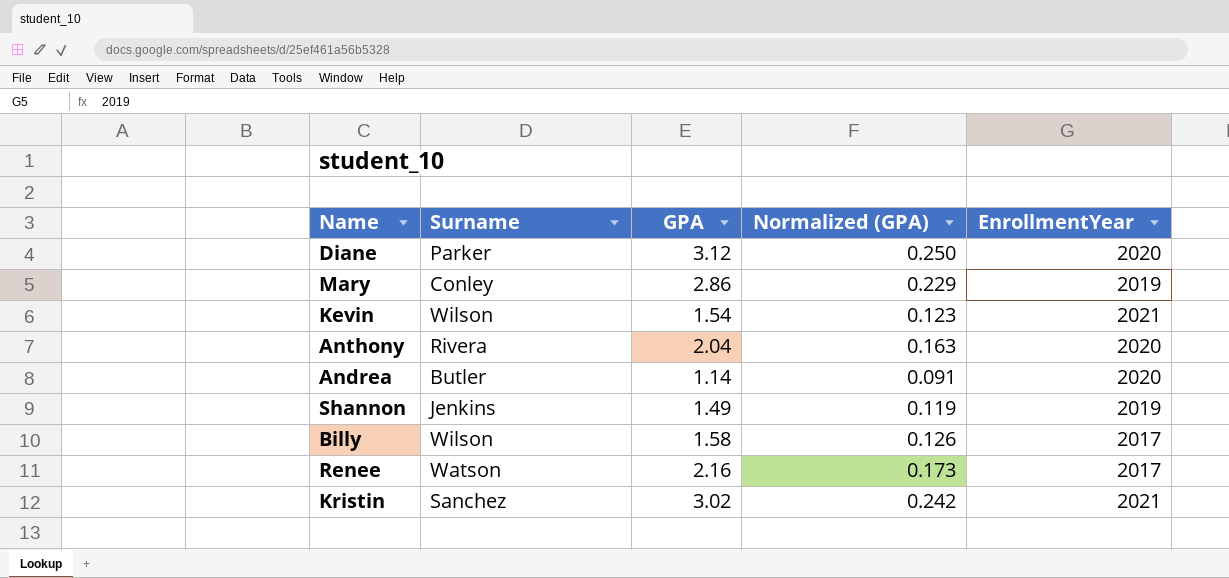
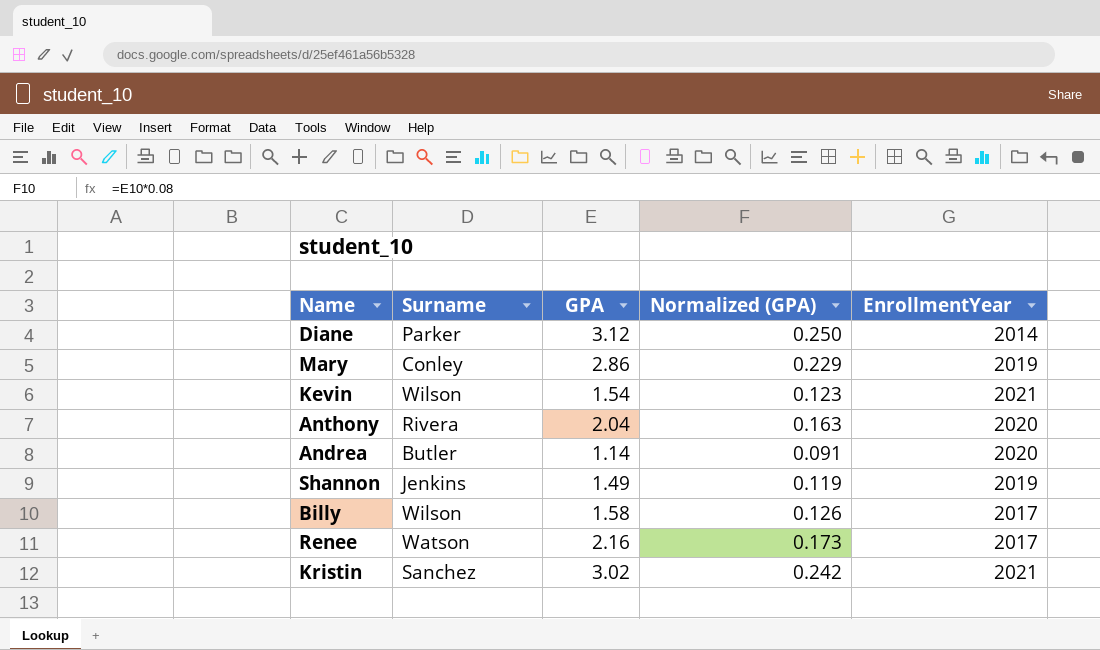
Diane | EnrollmentYear: 2020 -> 2014

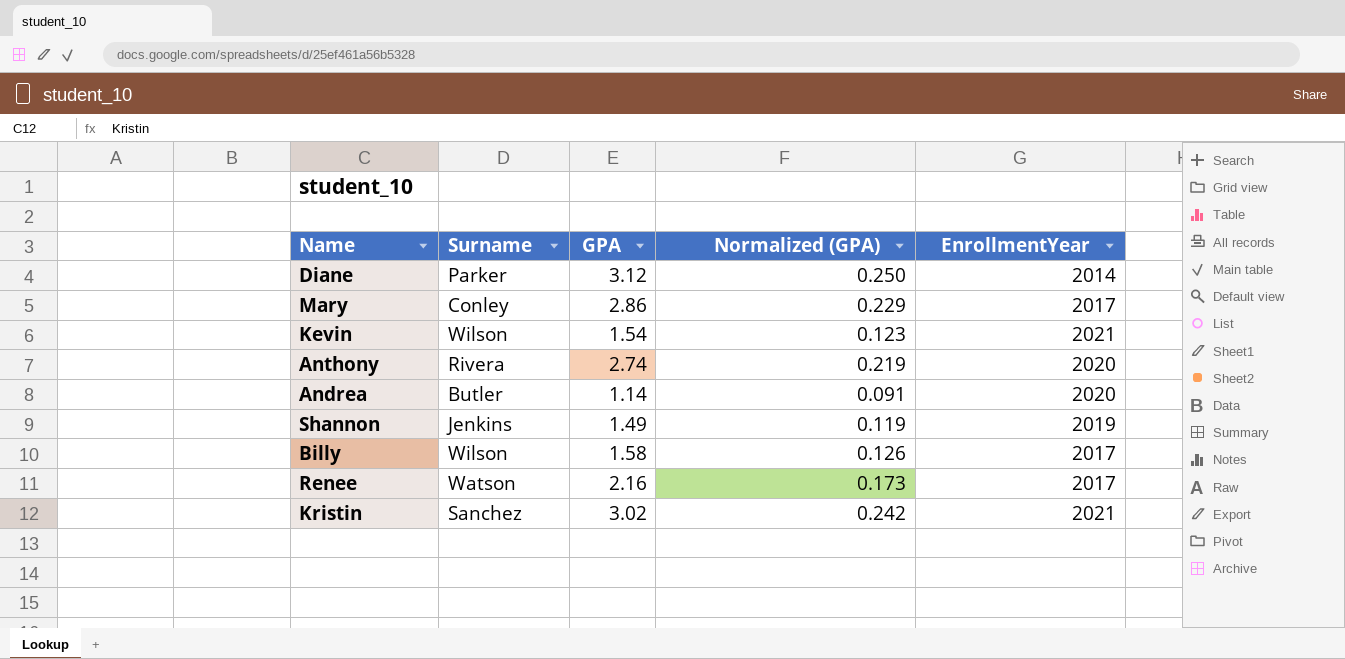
Mary | EnrollmentYear: 2019 -> 2017
Anthony | GPA: 2.04 -> 2.74
Anthony | Normalized (GPA): 0.163 -> 0.219

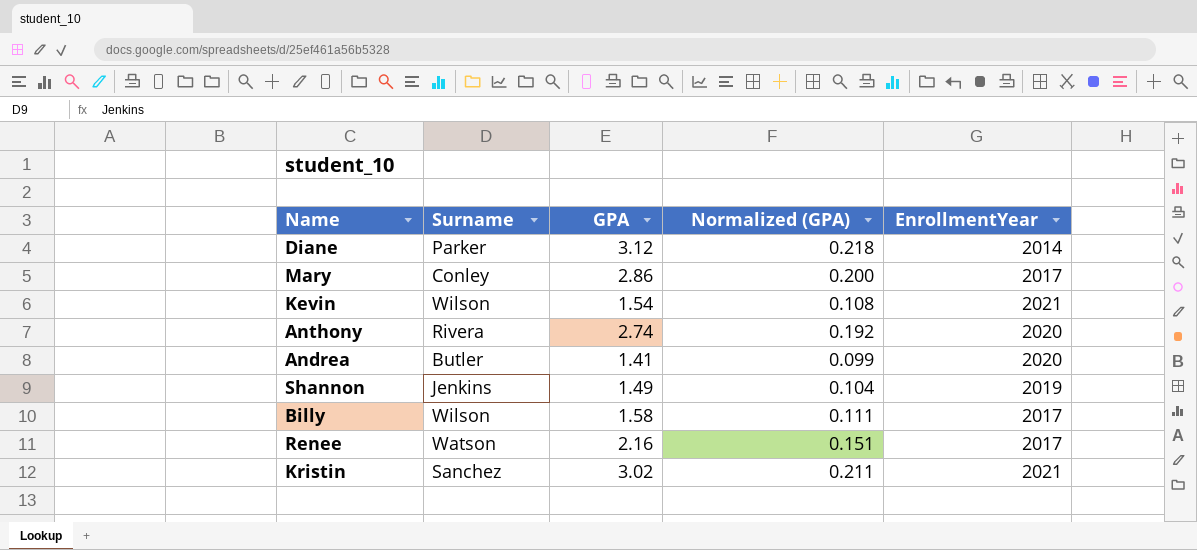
column Normalized (GPA) | formula: [GPA] * 0.08 -> [GPA] * 0.07
Andrea | GPA: 1.14 -> 1.41

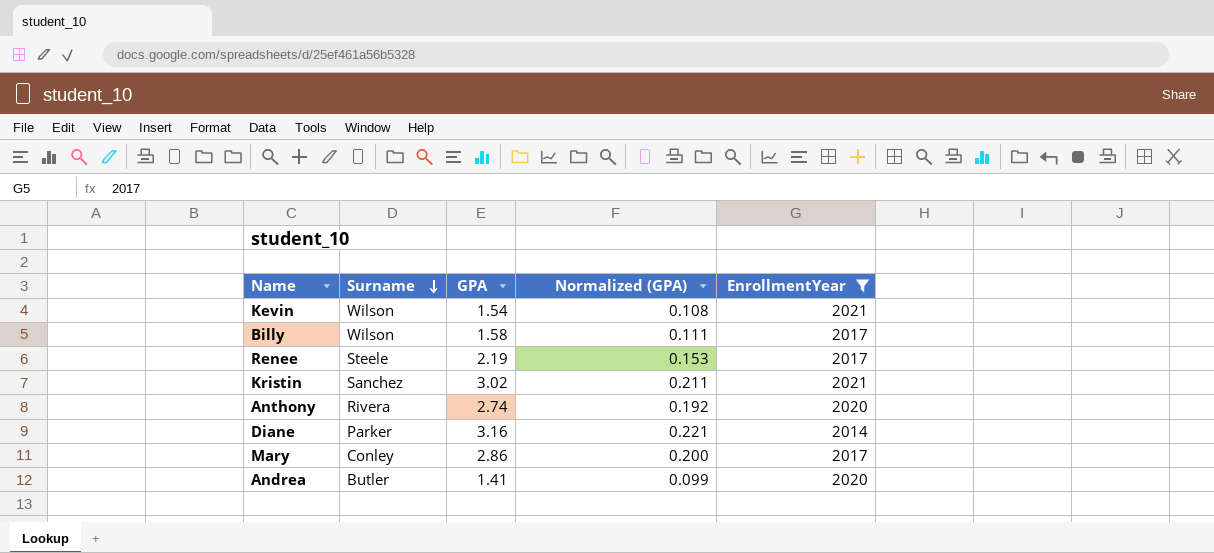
filter: none -> EnrollmentYear != 2019
row order: none -> Surname descending
Renee | Surname: Watson -> Steele
Renee | GPA: 2.16 -> 2.19
Renee | Normalized (GPA): 0.151 -> 0.153
Diane | GPA: 3.12 -> 3.16
Diane | Normalized (GPA): 0.218 -> 0.221

